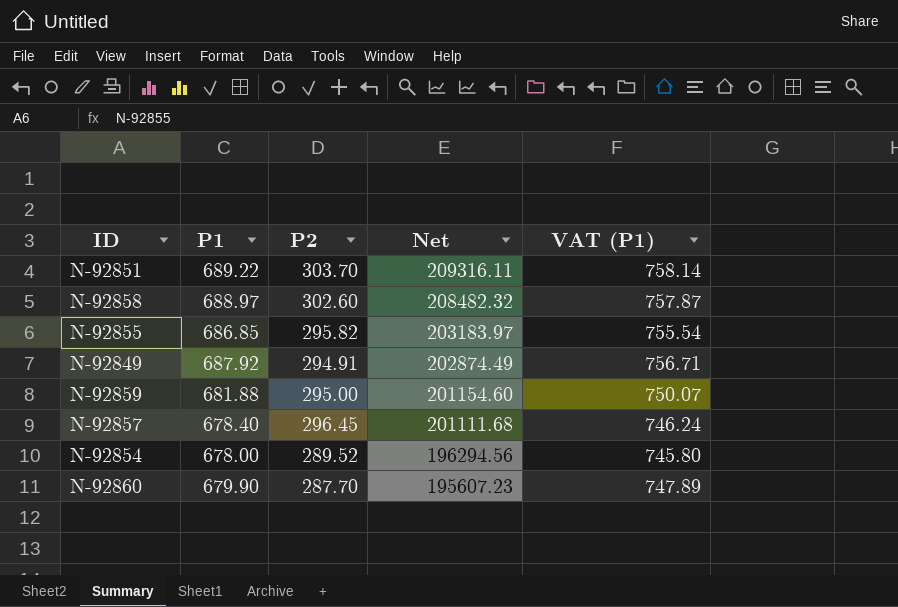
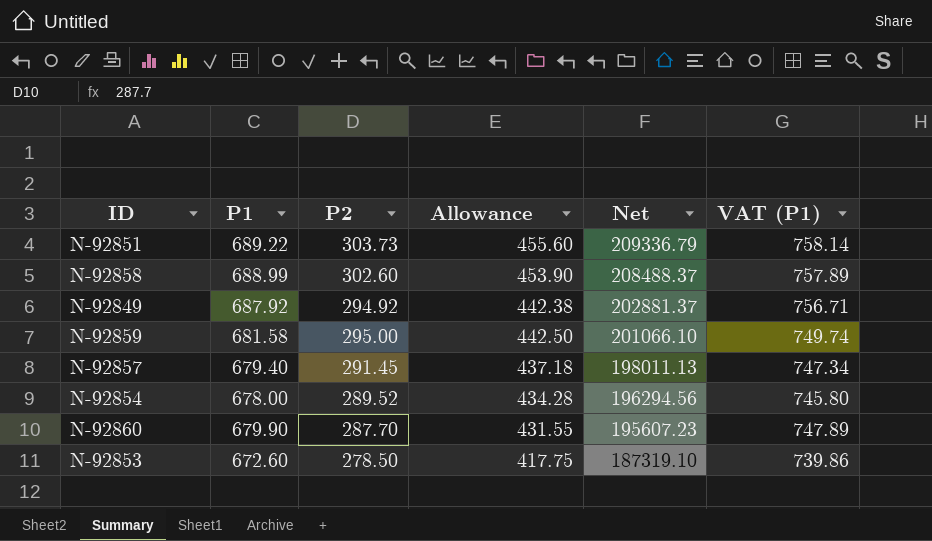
column Allowance | formula: none -> [P2] * 1.5
row N-92855: 686.85 | 295.82 | 203183.97 | 755.54 -> none
N-92851 | P2: 303.70 -> 303.73
N-92851 | Net: 209316.11 -> 209336.79
N-92858 | P1: 688.97 -> 688.99
N-92858 | Net: 208482.32 -> 208488.37
N-92858 | VAT (P1): 757.87 -> 757.89
N-92849 | P2: 294.91 -> 294.92
N-92849 | Net: 202874.49 -> 202881.37
N-92859 | P1: 681.88 -> 681.58
N-92859 | Net: 201154.60 -> 201066.10
N-92859 | VAT (P1): 750.07 -> 749.74
N-92857 | P1: 678.40 -> 679.40
N-92857 | P2: 296.45 -> 291.45
N-92857 | Net: 201111.68 -> 198011.13
N-92857 | VAT (P1): 746.24 -> 747.34
row N-92853: none -> 672.60 | 278.50 | 417.75 | 187319.10 | 739.86

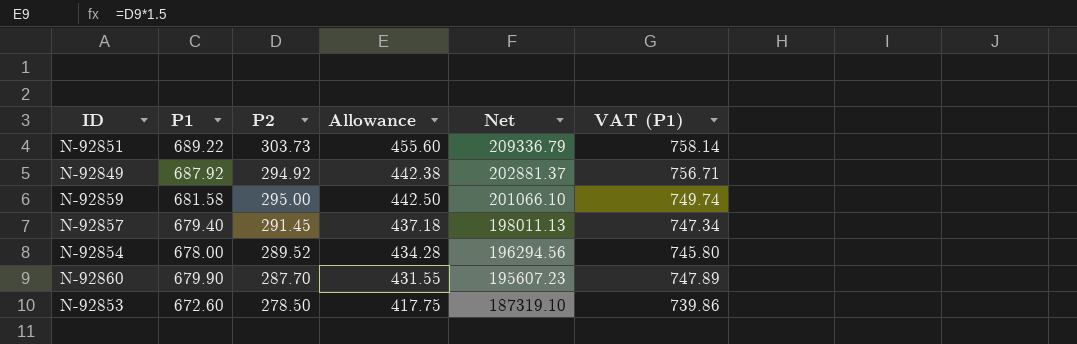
row N-92858: 688.99 | 302.60 | 453.90 | 208488.37 | 757.89 -> none

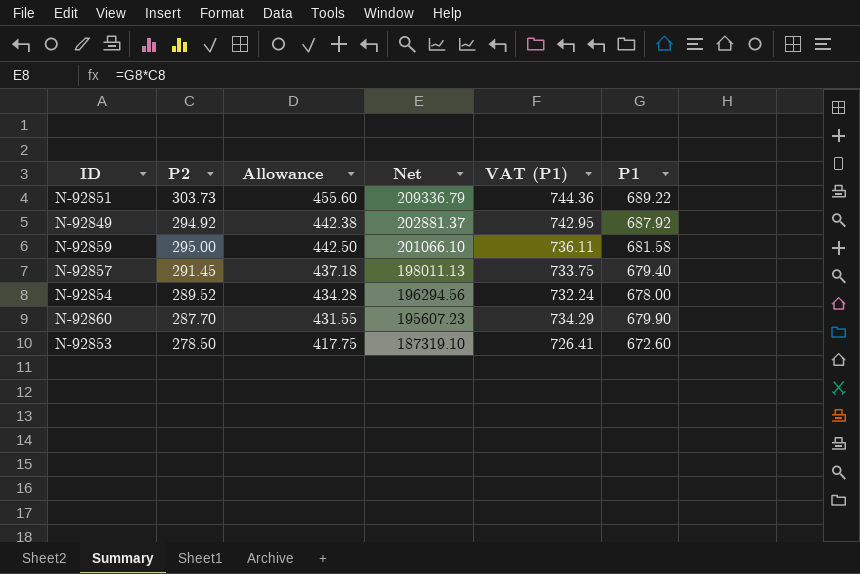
column VAT (P1) | formula: [P1] * 1.1 -> [P1] * 1.08
column P1 | position: 2 -> 6

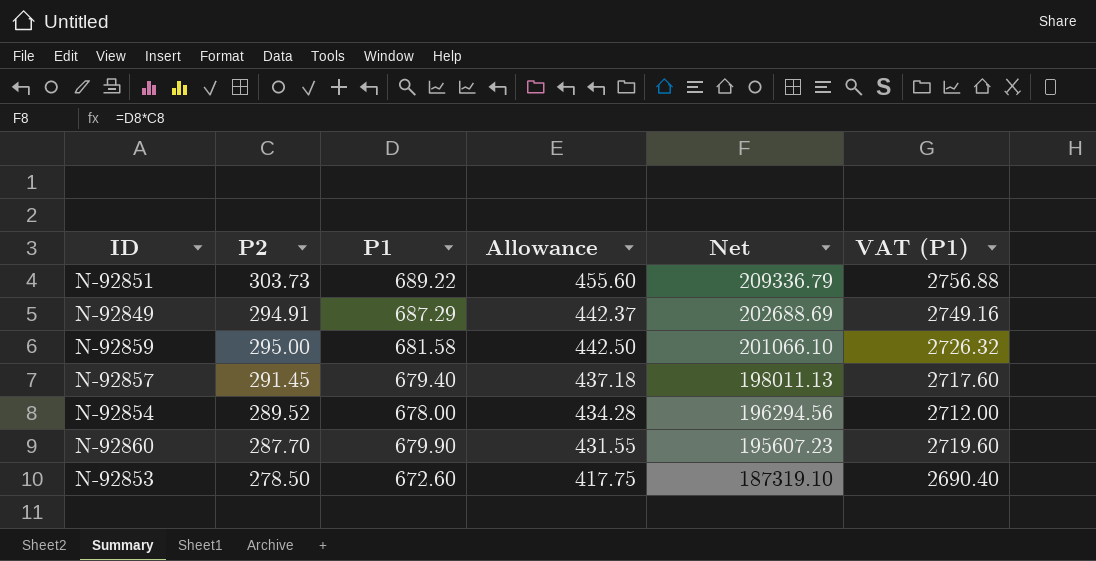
column P1 | position: 6 -> 3
column VAT (P1) | formula: [P1] * 1.08 -> [P1] * 4
N-92849 | P2: 294.92 -> 294.91
N-92849 | P1: 687.92 -> 687.29
N-92849 | Allowance: 442.38 -> 442.37
N-92849 | Net: 202881.37 -> 202688.69

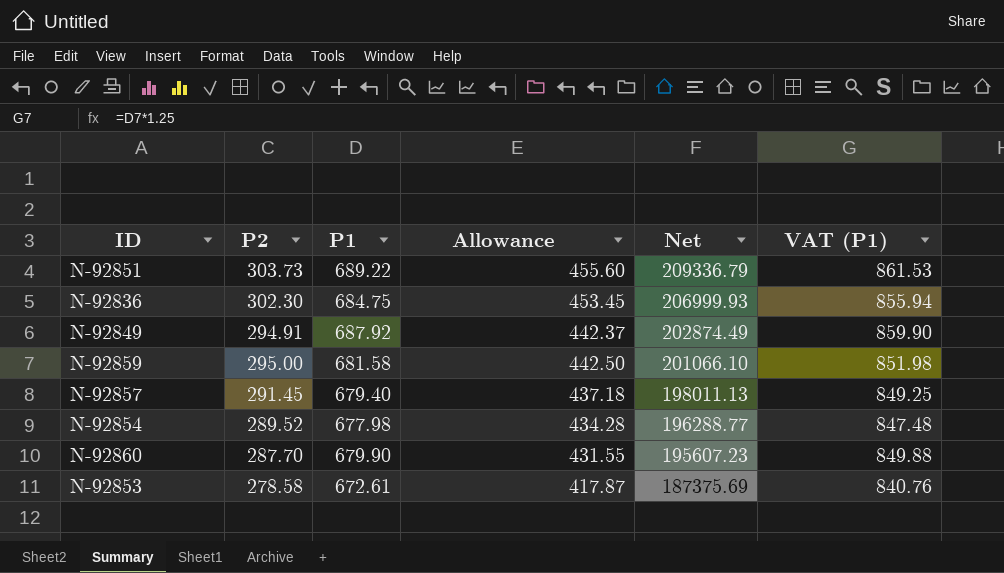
column VAT (P1) | formula: [P1] * 4 -> [P1] * 1.25
row N-92836: none -> 302.30 | 684.75 | 453.45 | 206999.93 | 855.94
N-92849 | P1: 687.29 -> 687.92
N-92849 | Net: 202688.69 -> 202874.49
N-92854 | P1: 678.00 -> 677.98
N-92854 | Net: 196294.56 -> 196288.77
N-92853 | P2: 278.50 -> 278.58
N-92853 | P1: 672.60 -> 672.61
N-92853 | Allowance: 417.75 -> 417.87
N-92853 | Net: 187319.10 -> 187375.69

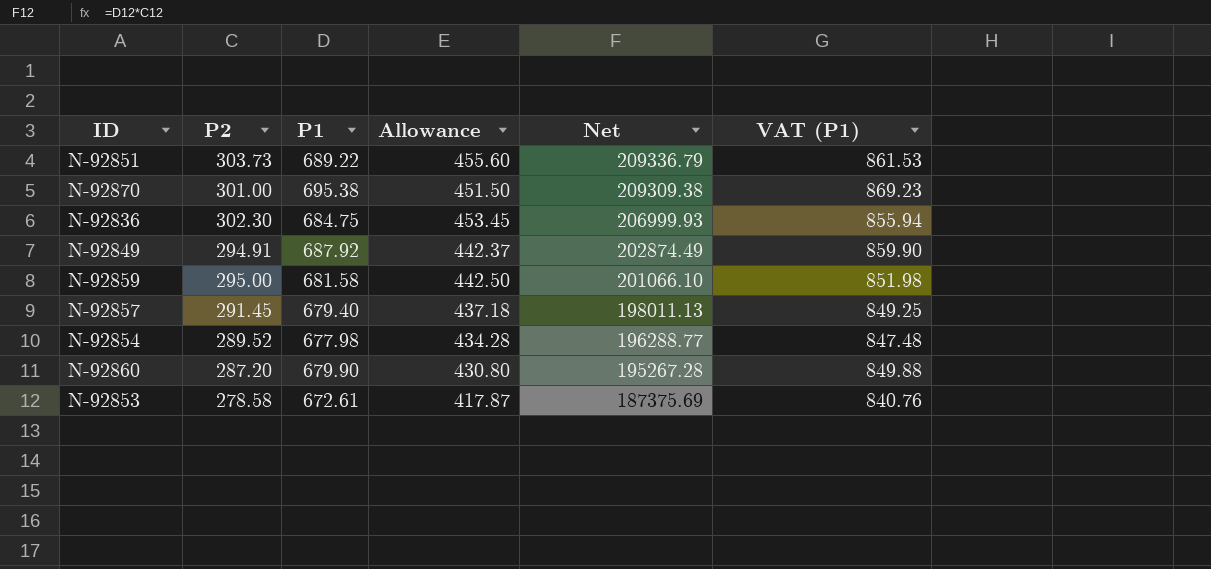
row N-92870: none -> 301.00 | 695.38 | 451.50 | 209309.38 | 869.23
N-92860 | P2: 287.70 -> 287.20
N-92860 | Allowance: 431.55 -> 430.80
N-92860 | Net: 195607.23 -> 195267.28

